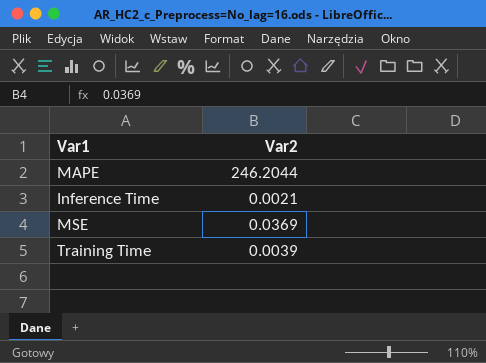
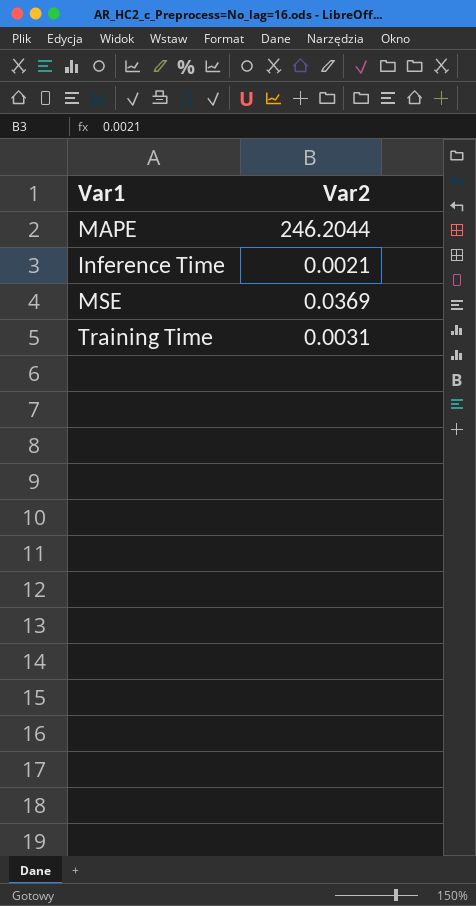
Training Time | Var2: 0.0039 -> 0.0031

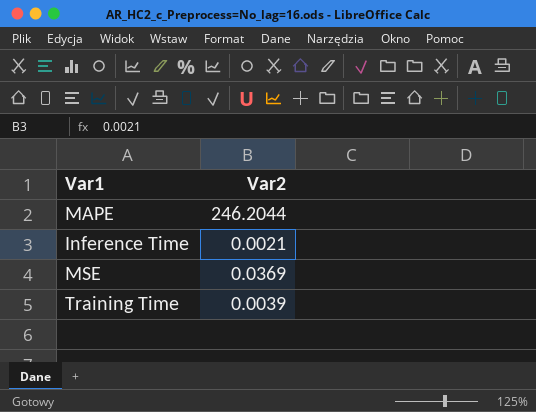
Training Time | Var2: 0.0031 -> 0.0039

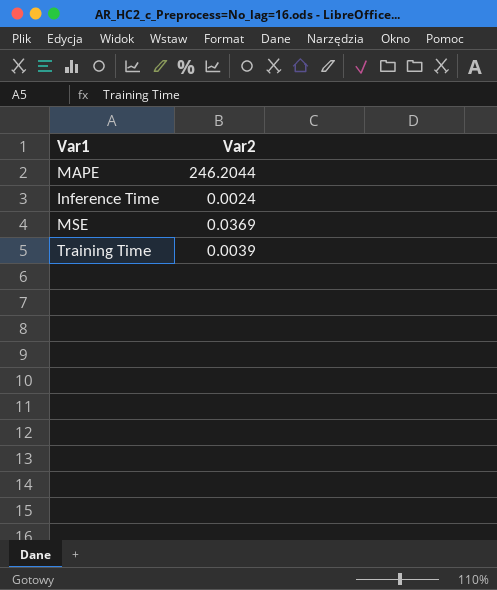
Inference Time | Var2: 0.0021 -> 0.0024

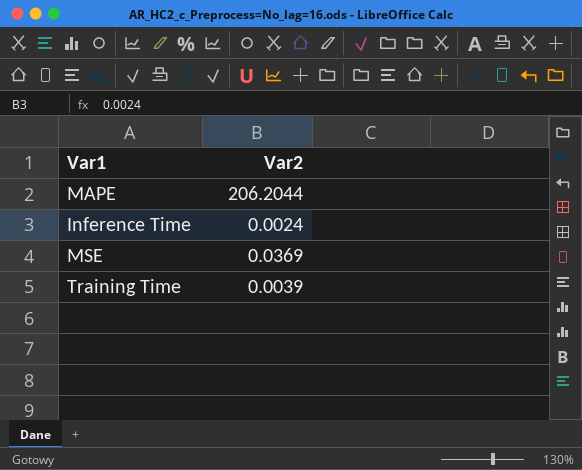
MAPE | Var2: 246.2044 -> 206.2044

